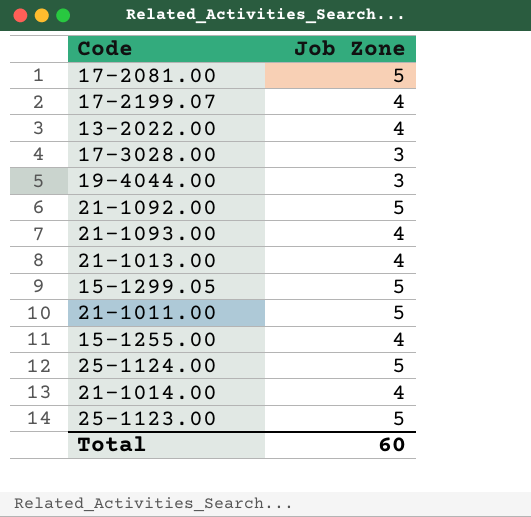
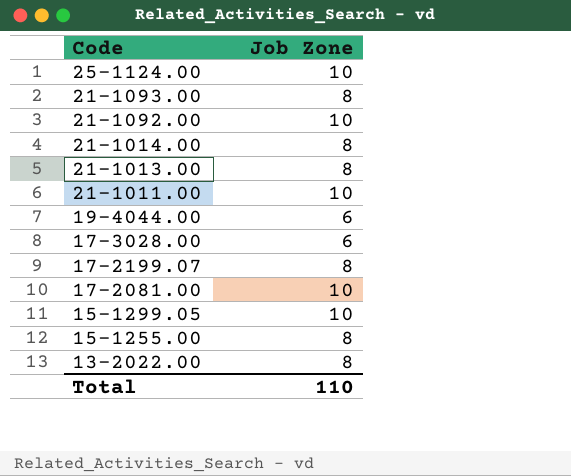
row order: none -> Code descending
row 25-1123.00: 5 -> none
25-1124.00 | Job Zone: 5 -> 10
21-1093.00 | Job Zone: 4 -> 8
21-1092.00 | Job Zone: 5 -> 10
21-1014.00 | Job Zone: 4 -> 8
21-1013.00 | Job Zone: 4 -> 8
21-1011.00 | Job Zone: 5 -> 10
19-4044.00 | Job Zone: 3 -> 6
17-3028.00 | Job Zone: 3 -> 6
17-2199.07 | Job Zone: 4 -> 8
17-2081.00 | Job Zone: 5 -> 10
15-1299.05 | Job Zone: 5 -> 10
15-1255.00 | Job Zone: 4 -> 8
13-2022.00 | Job Zone: 4 -> 8
Total | Job Zone: 60 -> 110

